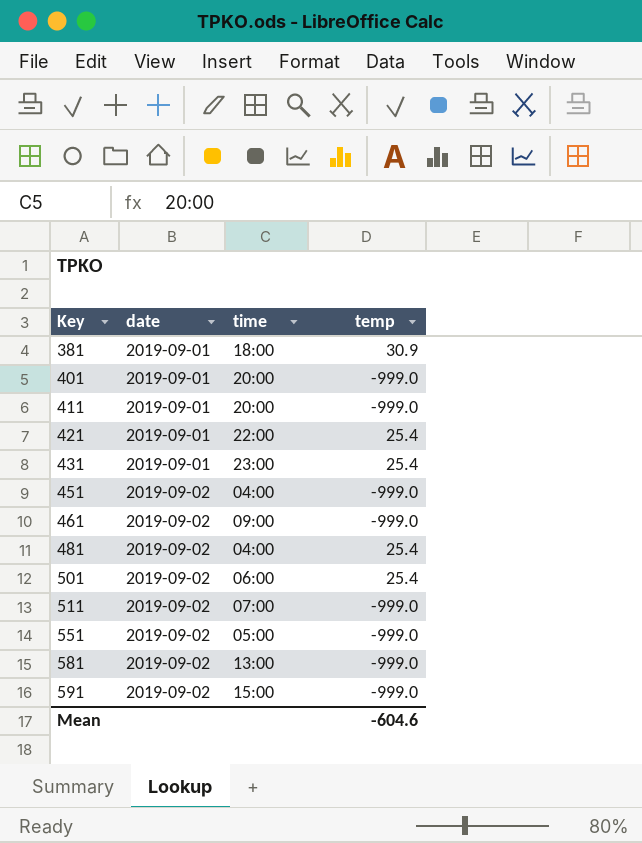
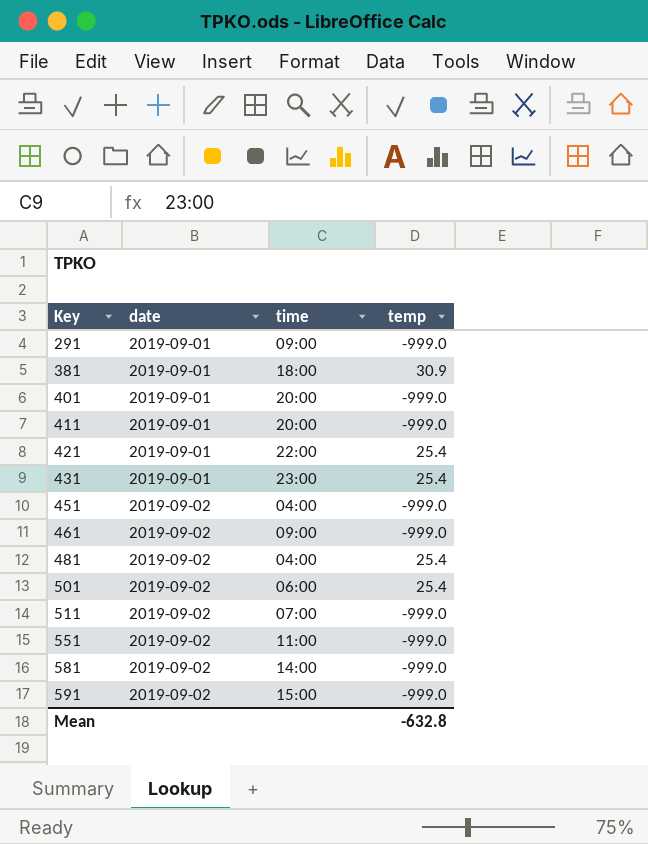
row 291: none -> 2019-09-01 | 09:00 | -999.0
551 | time: 05:00 -> 11:00
581 | time: 13:00 -> 14:00
Mean | temp: -604.6 -> -632.8

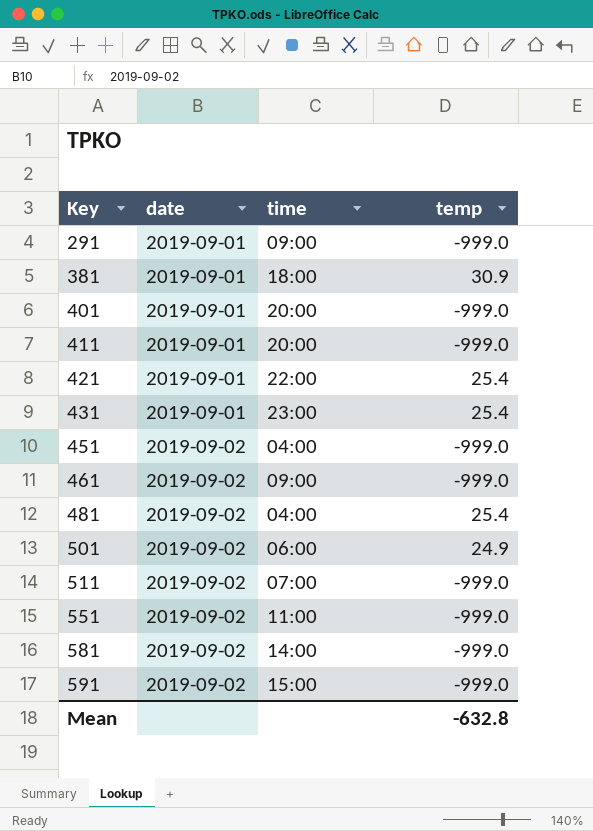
501 | temp: 25.4 -> 24.9

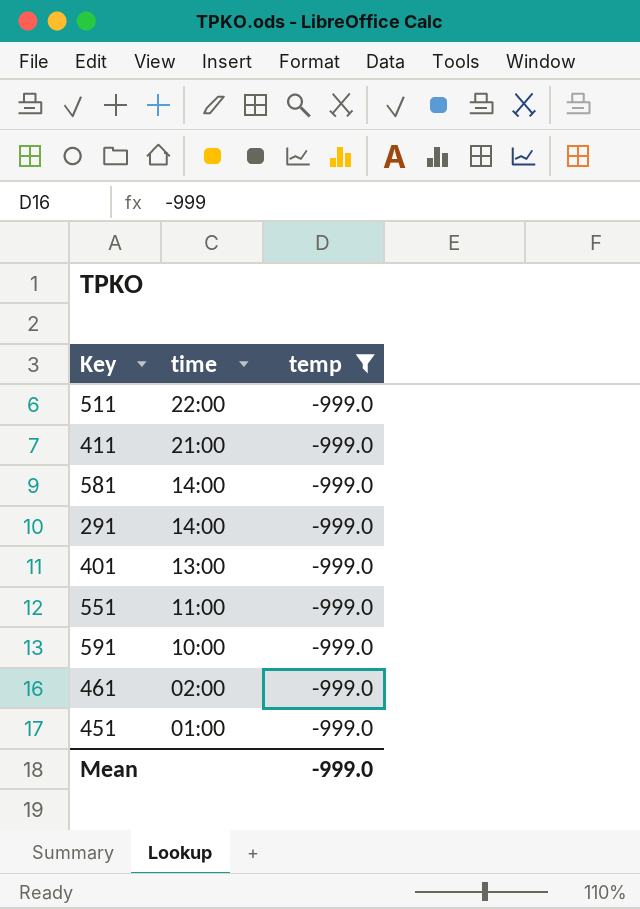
filter: none -> temp = -999.0
row order: Key ascending -> time descending
column date | position: 2 -> none
511 | time: 07:00 -> 22:00
411 | time: 20:00 -> 21:00
291 | time: 09:00 -> 14:00
401 | time: 20:00 -> 13:00
591 | time: 15:00 -> 10:00
461 | time: 09:00 -> 02:00
451 | time: 04:00 -> 01:00
Mean | temp: -632.8 -> -999.0

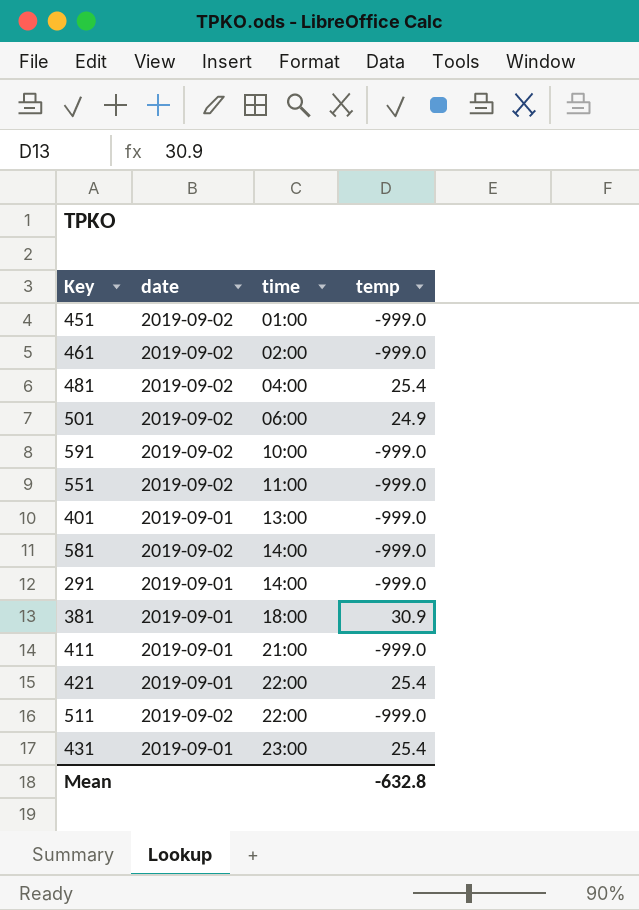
filter: temp = -999.0 -> none
row order: time descending -> time ascending
column date | position: none -> 2
Mean | temp: -999.0 -> -632.8

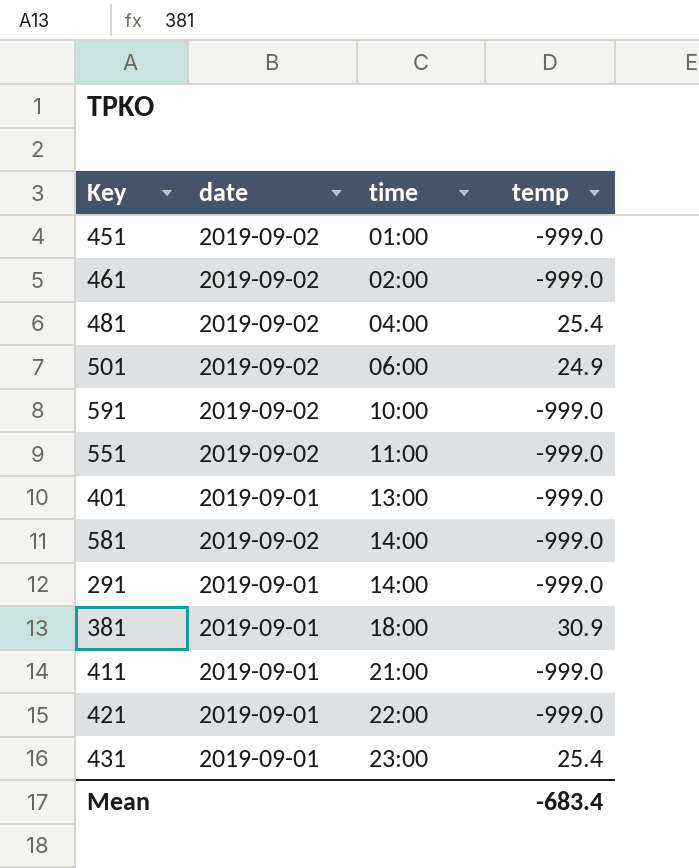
row 511: 2019-09-02 | 22:00 | -999.0 -> none
421 | temp: 25.4 -> -999.0
Mean | temp: -632.8 -> -683.4

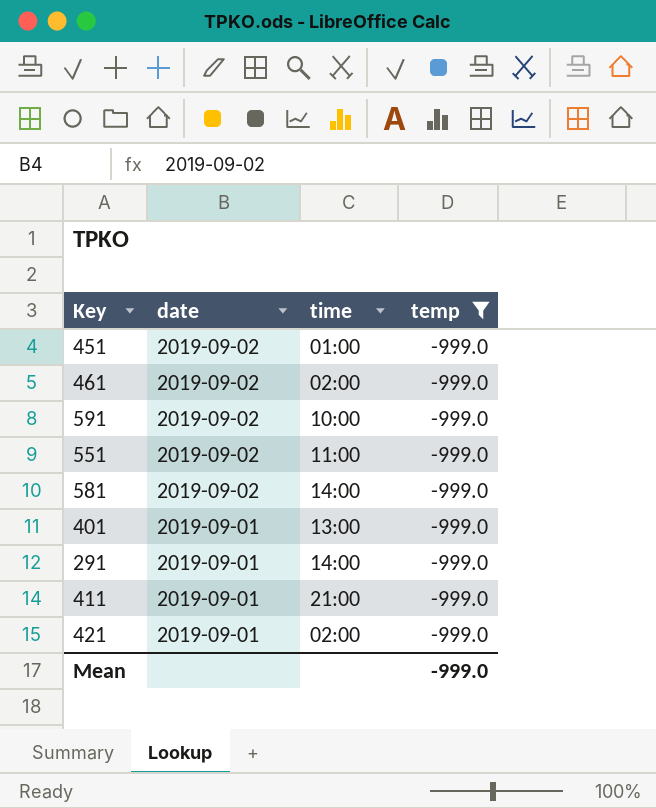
filter: none -> temp = -999.0
row order: time ascending -> date descending
421 | time: 22:00 -> 02:00
Mean | temp: -683.4 -> -999.0

